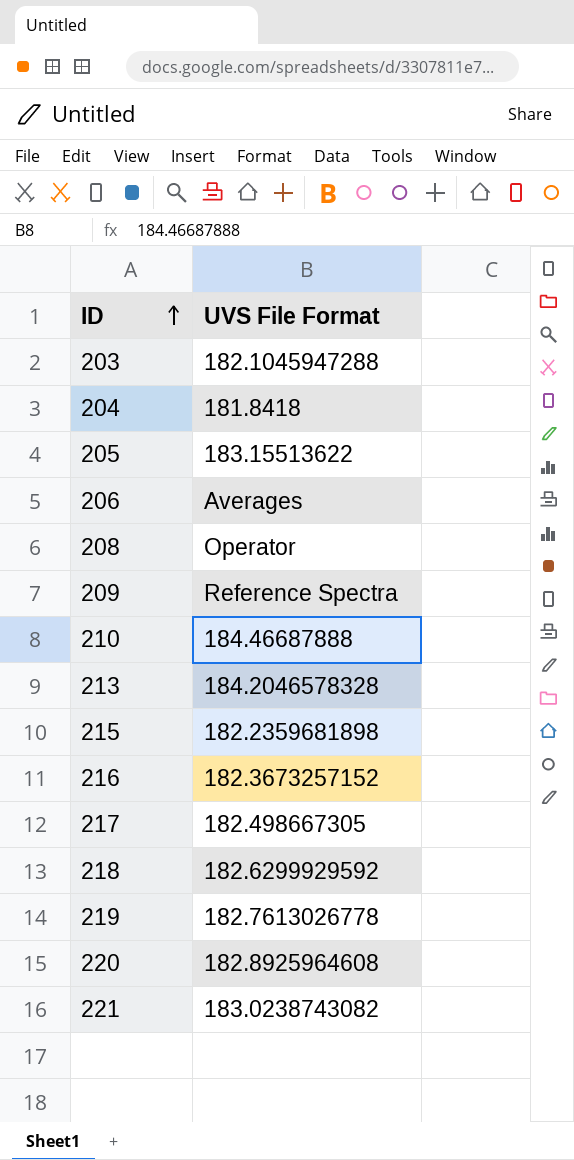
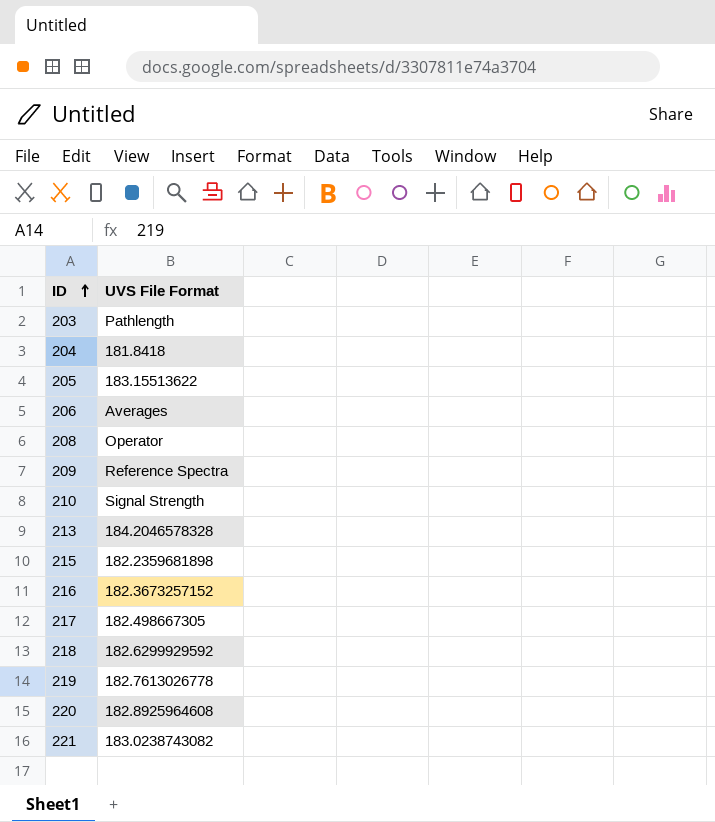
203 | UVS File Format: 182.1045947288 -> Pathlength
210 | UVS File Format: 184.46687888 -> Signal Strength

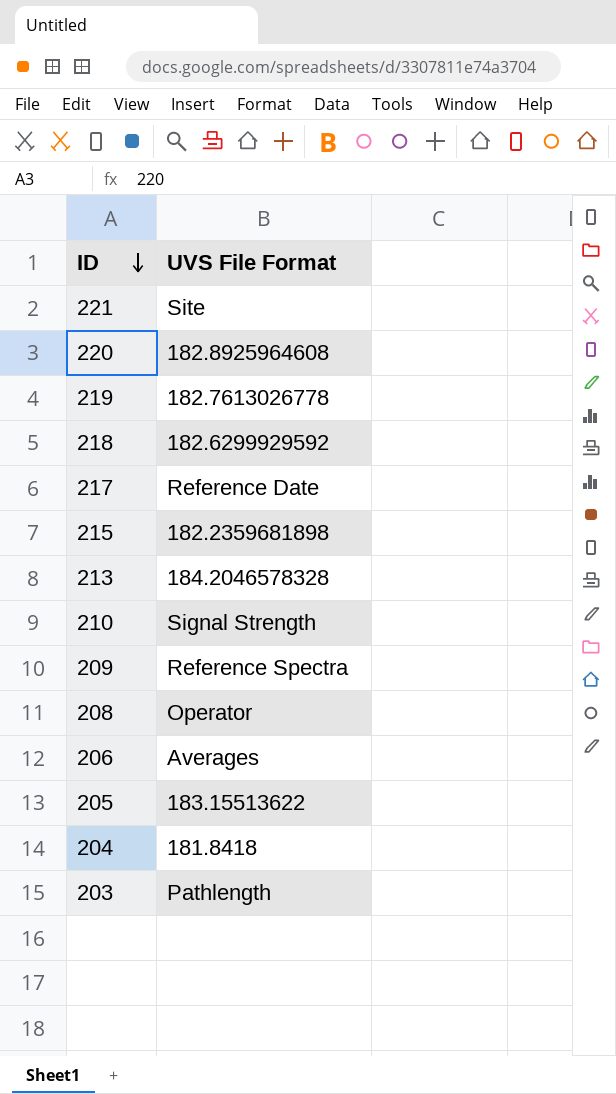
row order: ID ascending -> ID descending
row 216: 182.3673257152 -> none
221 | UVS File Format: 183.0238743082 -> Site
217 | UVS File Format: 182.498667305 -> Reference Date

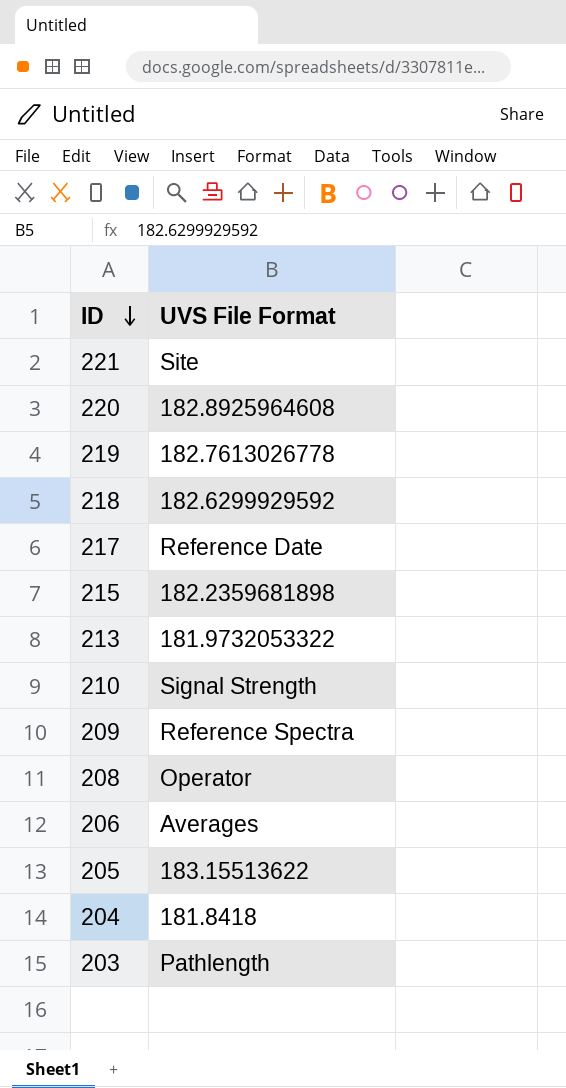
213 | UVS File Format: 184.2046578328 -> 181.9732053322

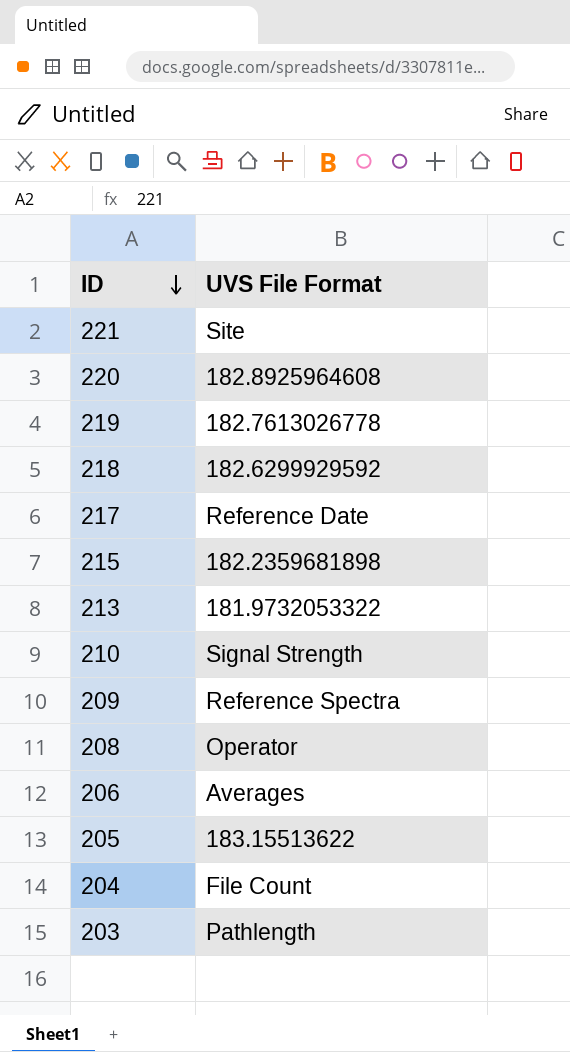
204 | UVS File Format: 181.8418 -> File Count

